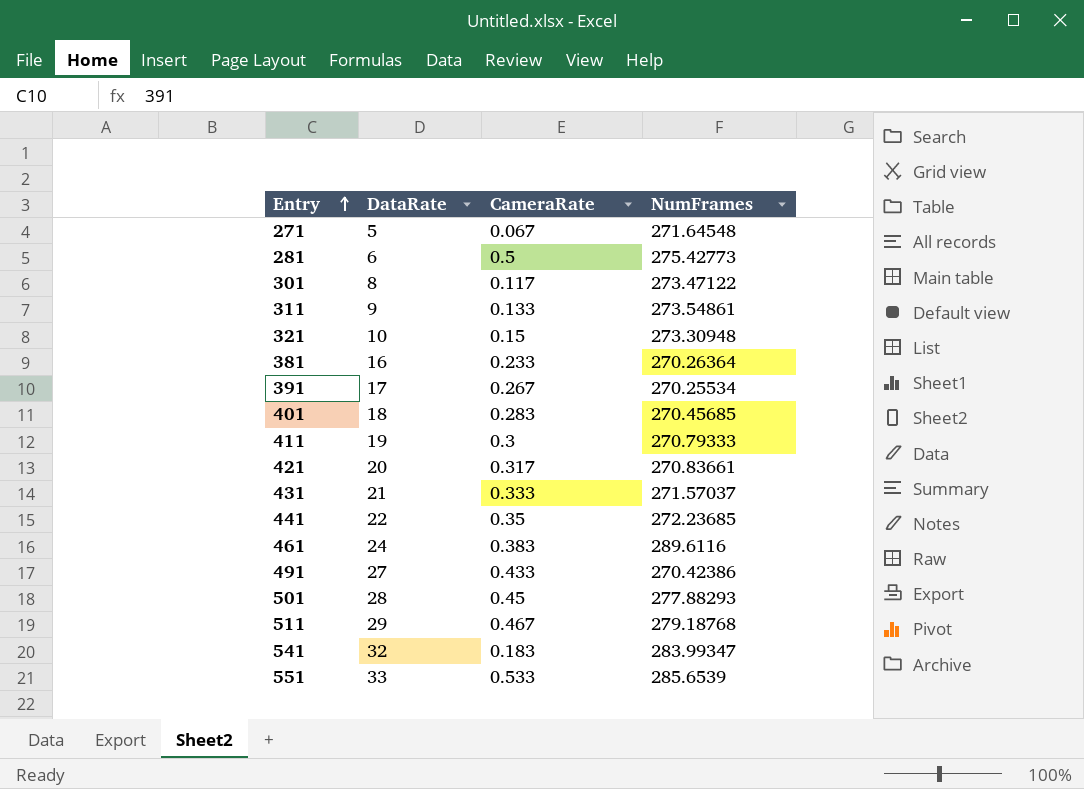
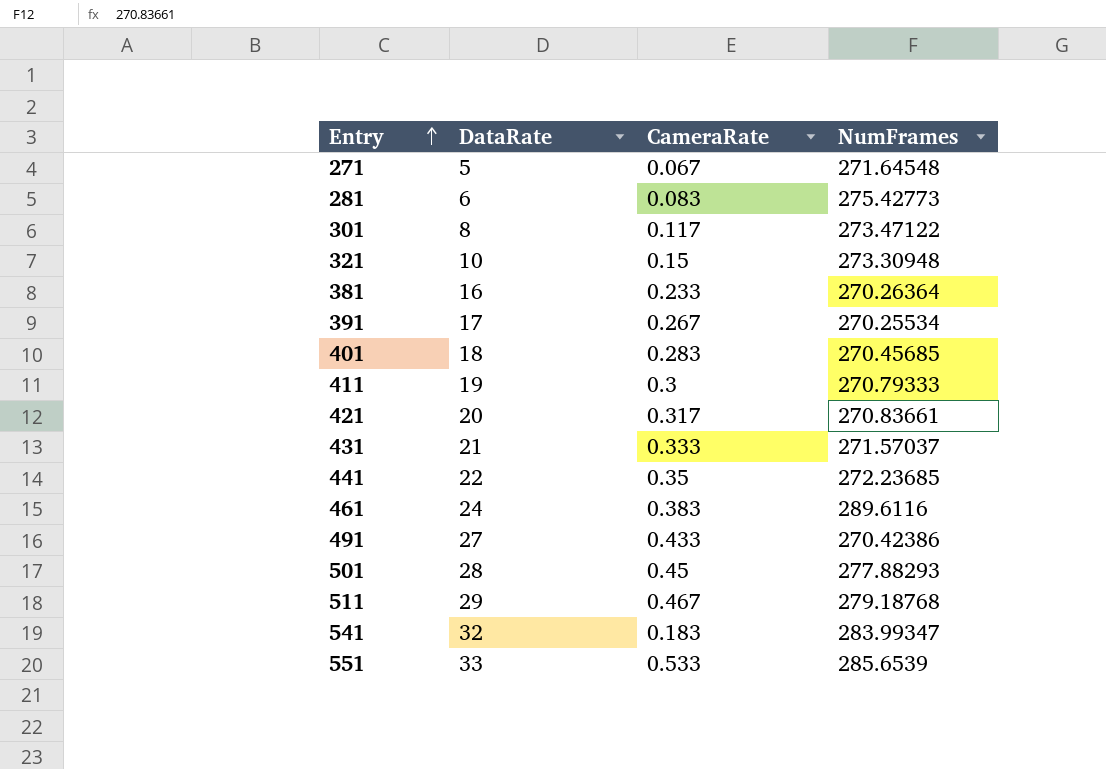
row 311: 9 | 0.133 | 273.54861 -> none
281 | CameraRate: 0.5 -> 0.083

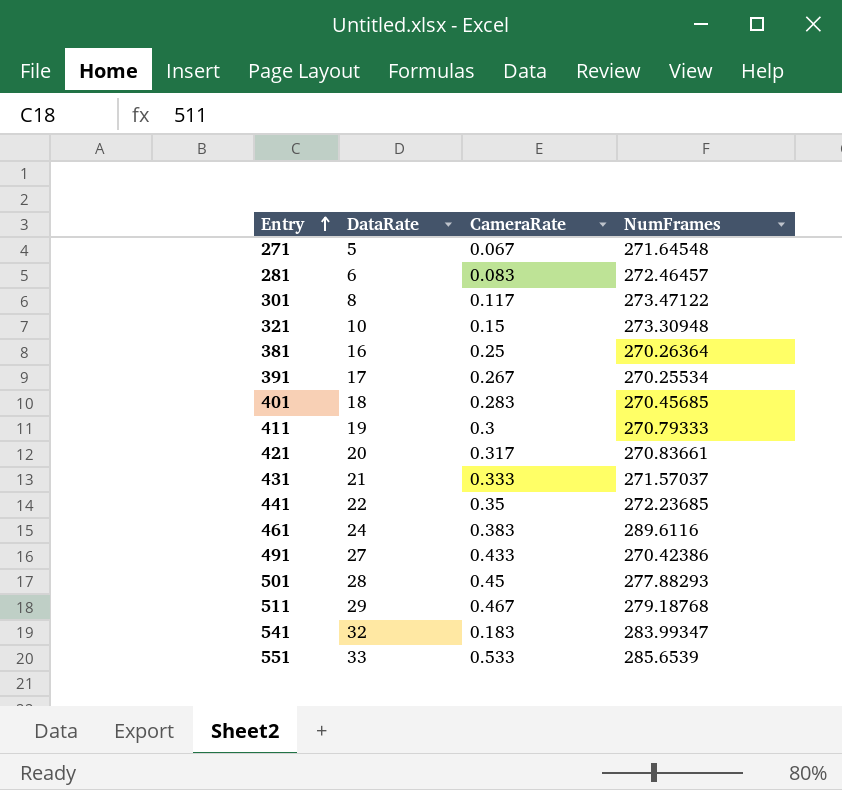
281 | NumFrames: 275.42773 -> 272.46457
381 | CameraRate: 0.233 -> 0.25

